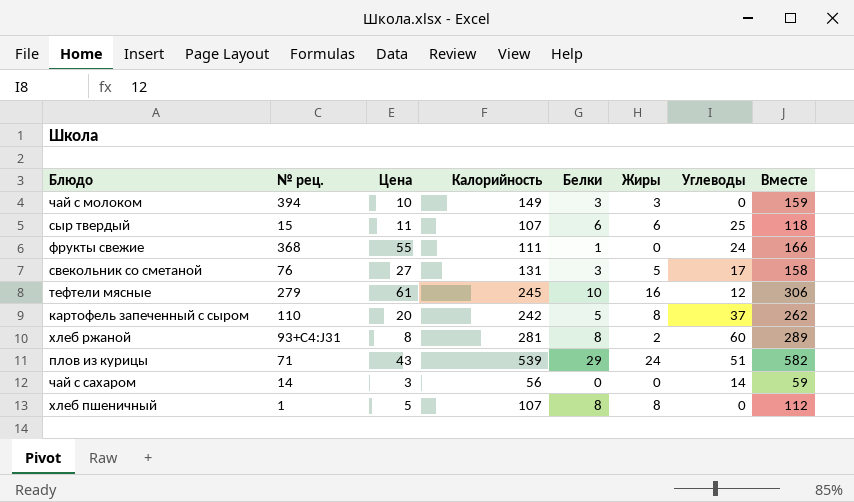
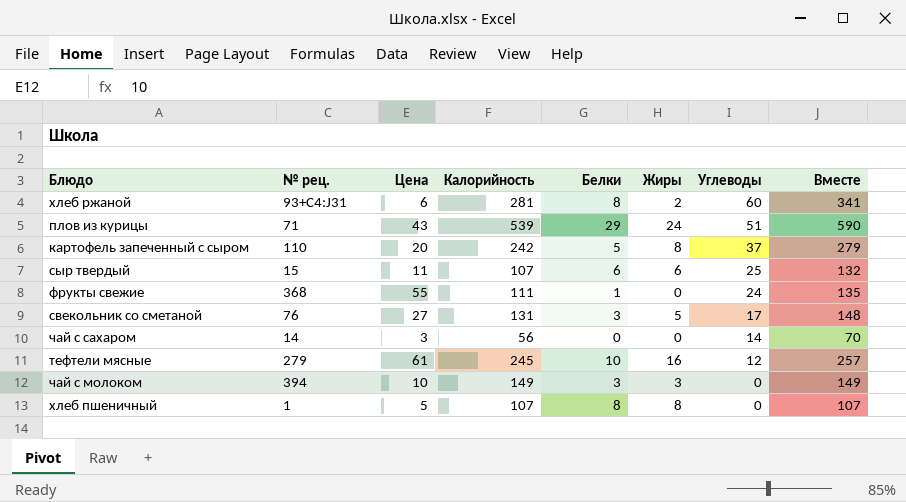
row order: none -> Углеводы descending
column Вместе | formula: [Цена] + [Калорийность] -> [Калорийность] + [Углеводы]
хлеб ржаной | Цена: 8 -> 6

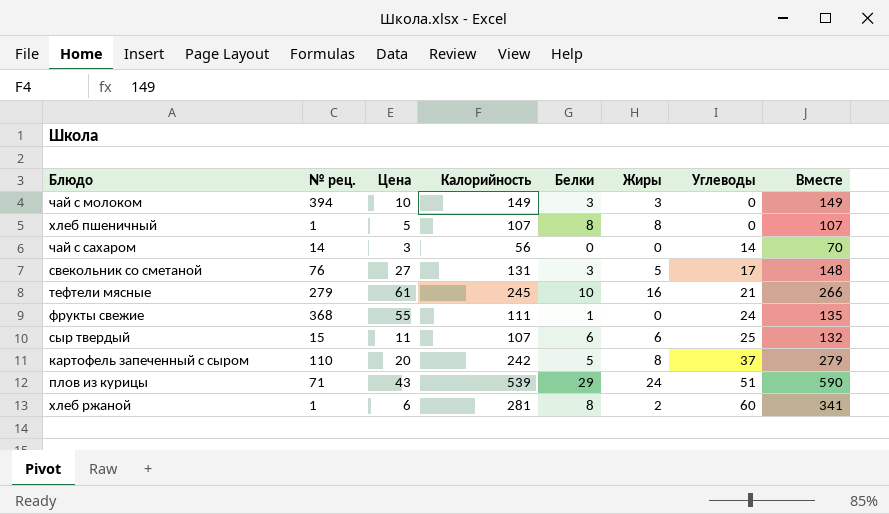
row order: Углеводы descending -> Углеводы ascending
тефтели мясные | Углеводы: 12 -> 21
тефтели мясные | Вместе: 257 -> 266
хлеб ржаной | № рец.: 93+C4:J31 -> 1

